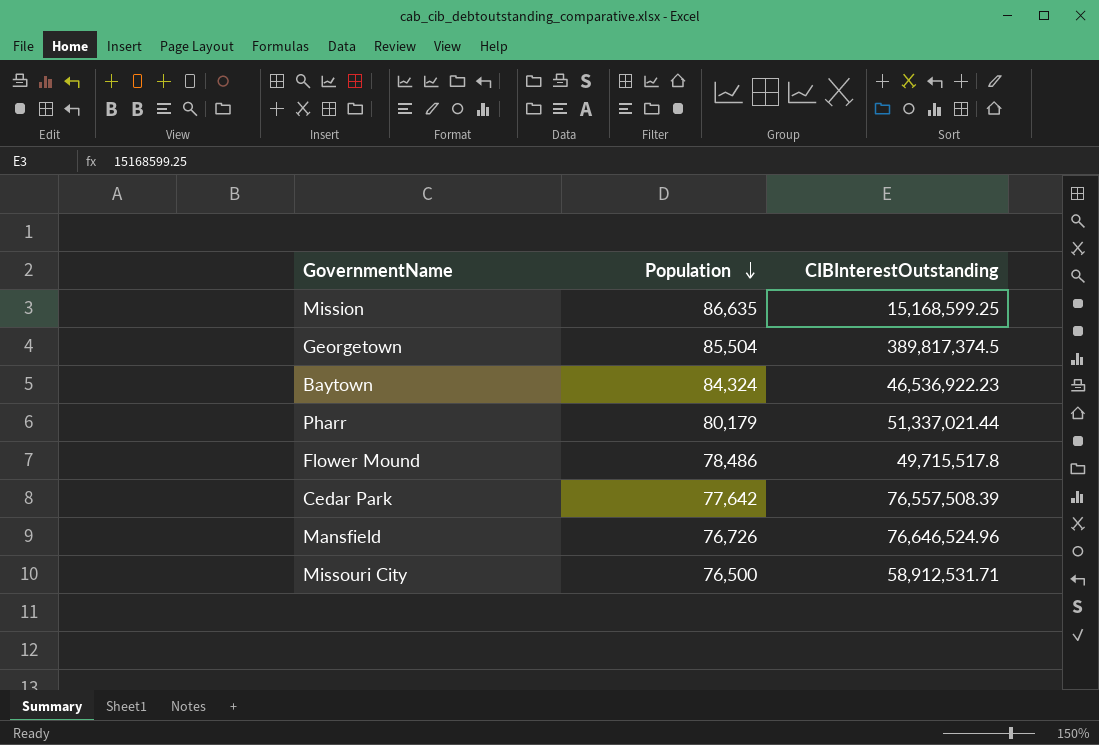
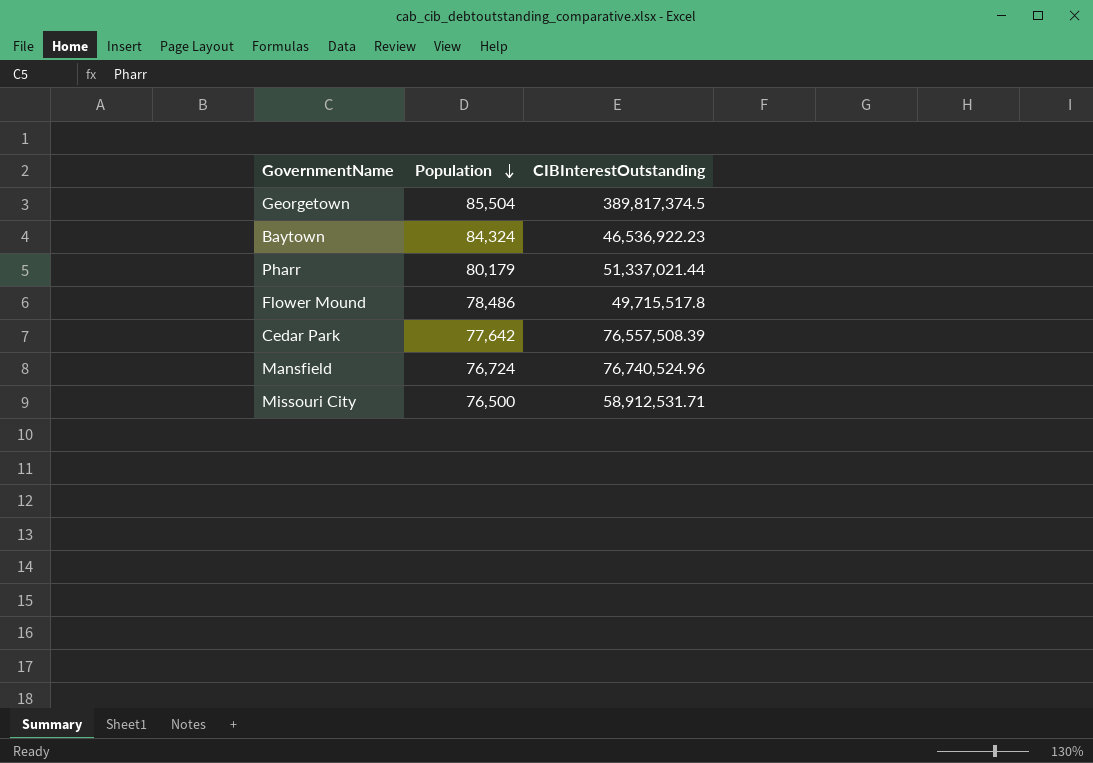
row Mission: 86,635 | 15,168,599.25 -> none
Mansfield | Population: 76,726 -> 76,724
Mansfield | CIBInterestOutstanding: 76,646,524.96 -> 76,740,524.96

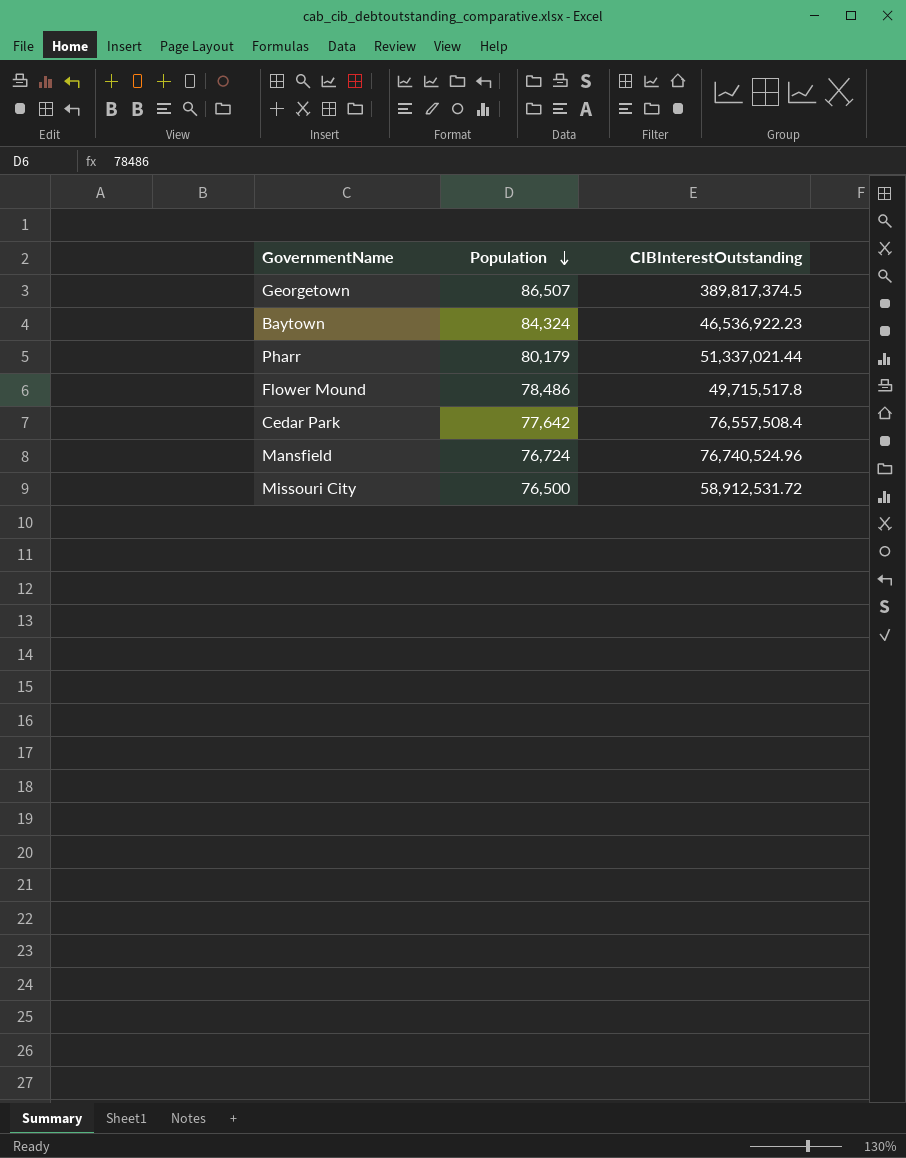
Georgetown | Population: 85,504 -> 86,507
Cedar Park | CIBInterestOutstanding: 76,557,508.39 -> 76,557,508.4
Missouri City | CIBInterestOutstanding: 58,912,531.71 -> 58,912,531.72

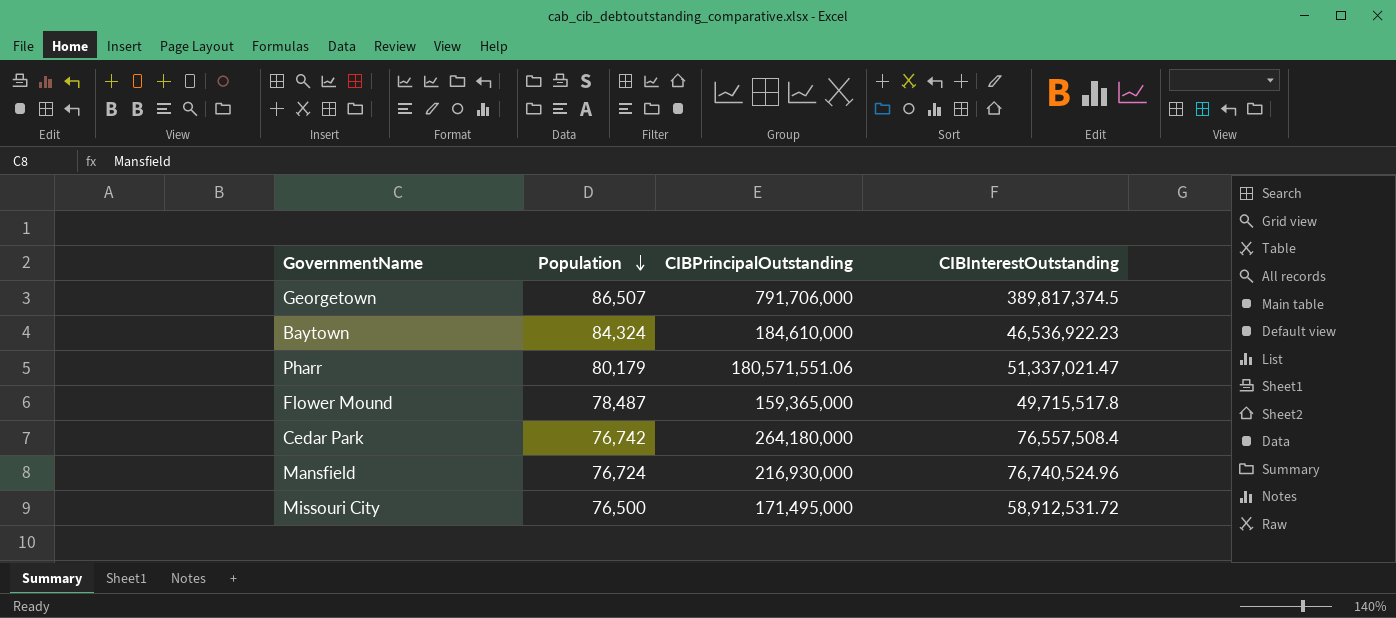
column CIBPrincipalOutstanding | position: none -> 3
Pharr | CIBInterestOutstanding: 51,337,021.44 -> 51,337,021.47
Flower Mound | Population: 78,486 -> 78,487
Cedar Park | Population: 77,642 -> 76,742

